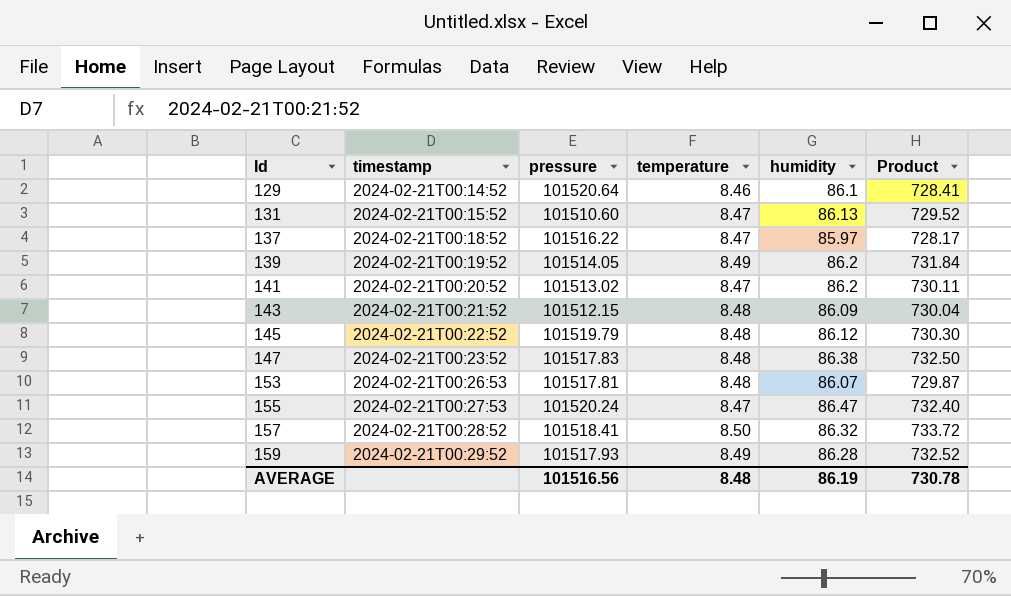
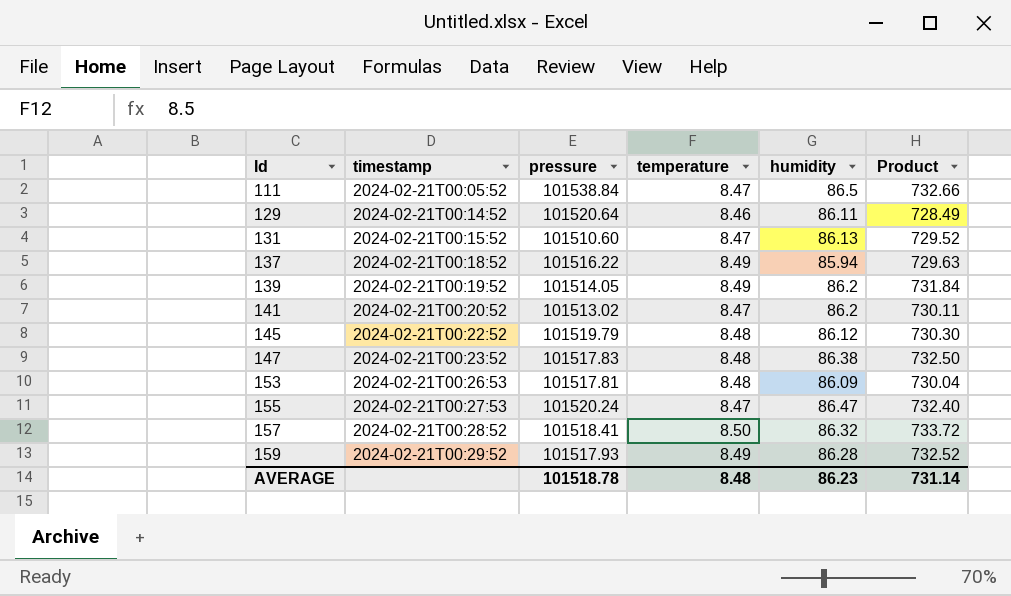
row 143: 2024-02-21T00:21:52 | 101512.15 | 8.48 | 86.09 | 730.04 -> none
row 111: none -> 2024-02-21T00:05:52 | 101538.84 | 8.47 | 86.5 | 732.66
129 | humidity: 86.1 -> 86.11
129 | Product: 728.41 -> 728.49
137 | temperature: 8.47 -> 8.49
137 | humidity: 85.97 -> 85.94
137 | Product: 728.17 -> 729.63
153 | humidity: 86.07 -> 86.09
153 | Product: 729.87 -> 730.04
AVERAGE | pressure: 101516.56 -> 101518.78
AVERAGE | humidity: 86.19 -> 86.23
AVERAGE | Product: 730.78 -> 731.14

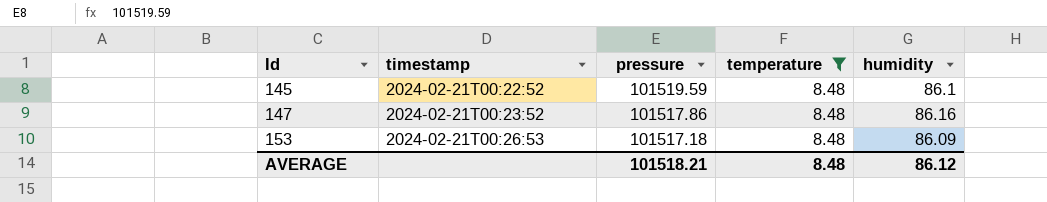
filter: none -> temperature = 8.48
column Product | formula: [temperature] * [humidity] -> none
145 | pressure: 101519.79 -> 101519.59
145 | humidity: 86.12 -> 86.1
147 | pressure: 101517.83 -> 101517.86
147 | humidity: 86.38 -> 86.16
153 | pressure: 101517.81 -> 101517.18
AVERAGE | pressure: 101518.78 -> 101518.21
AVERAGE | humidity: 86.23 -> 86.12

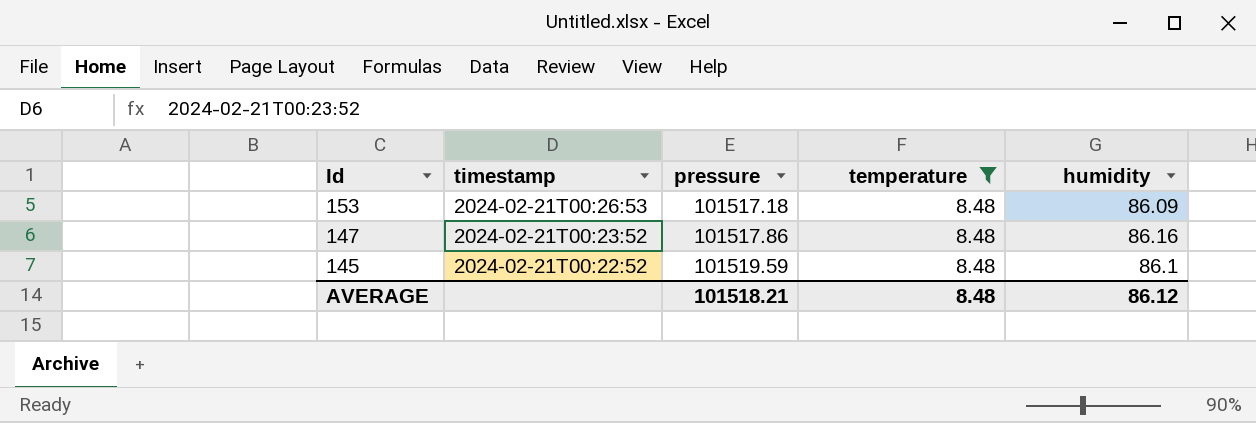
row order: Id ascending -> Id descending

